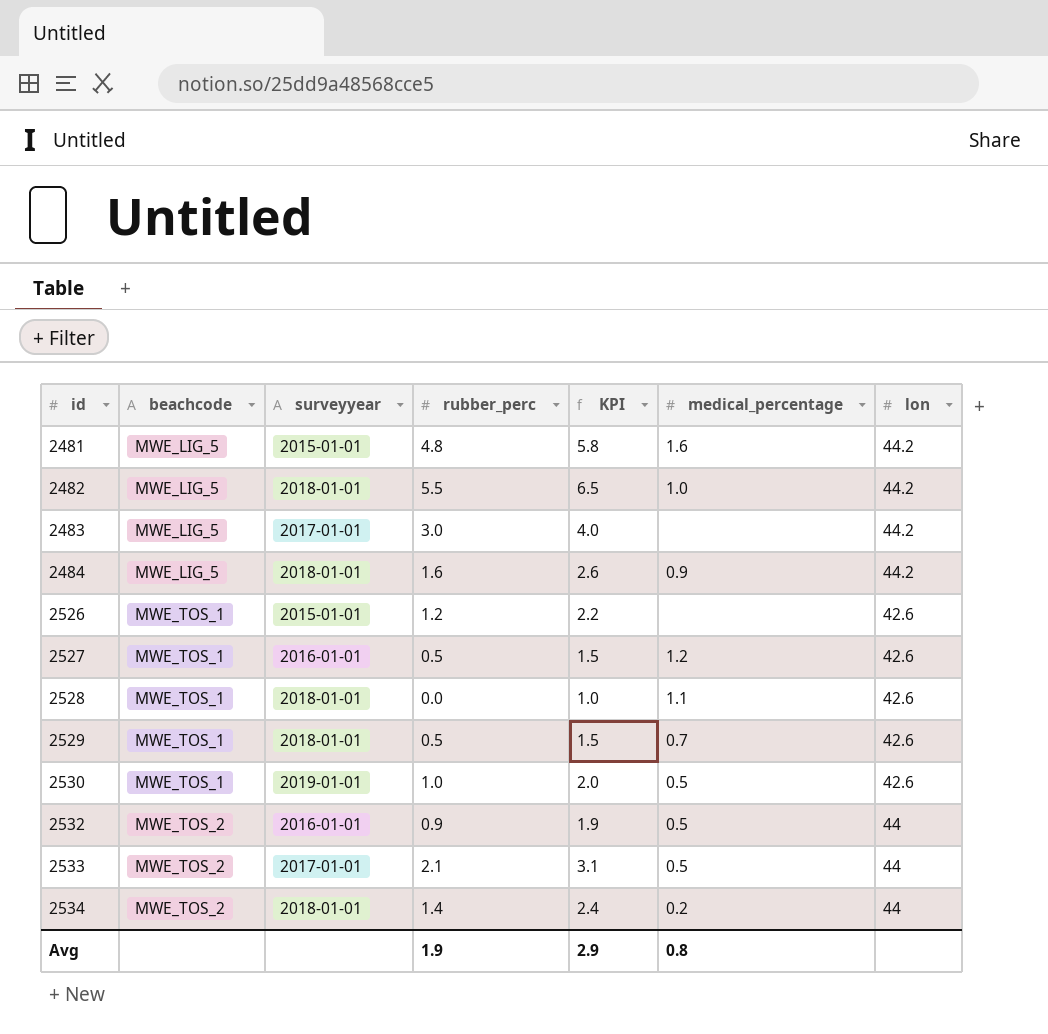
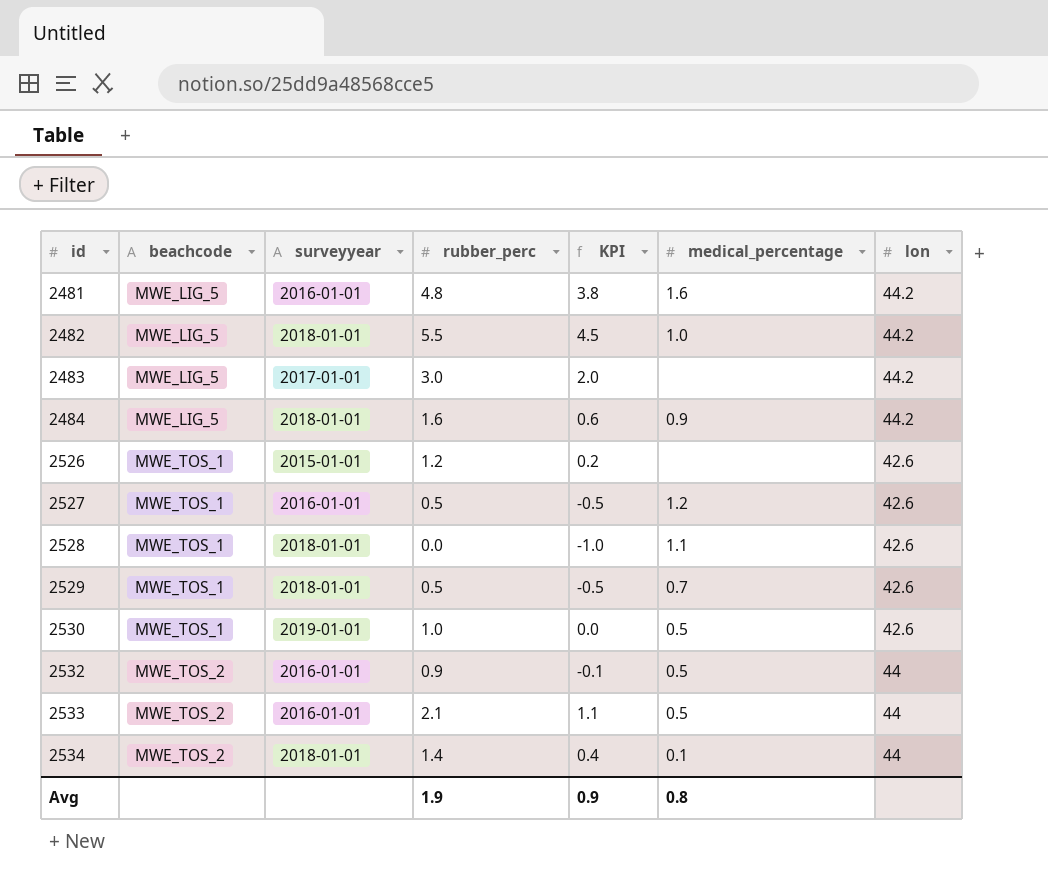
column KPI | formula: [rubber_perc] + 1 -> [rubber_perc] - 1
2481 | surveyyear: 2015-01-01 -> 2016-01-01
2533 | surveyyear: 2017-01-01 -> 2016-01-01
2534 | medical_percentage: 0.2 -> 0.1
Avg | KPI: 2.9 -> 0.9

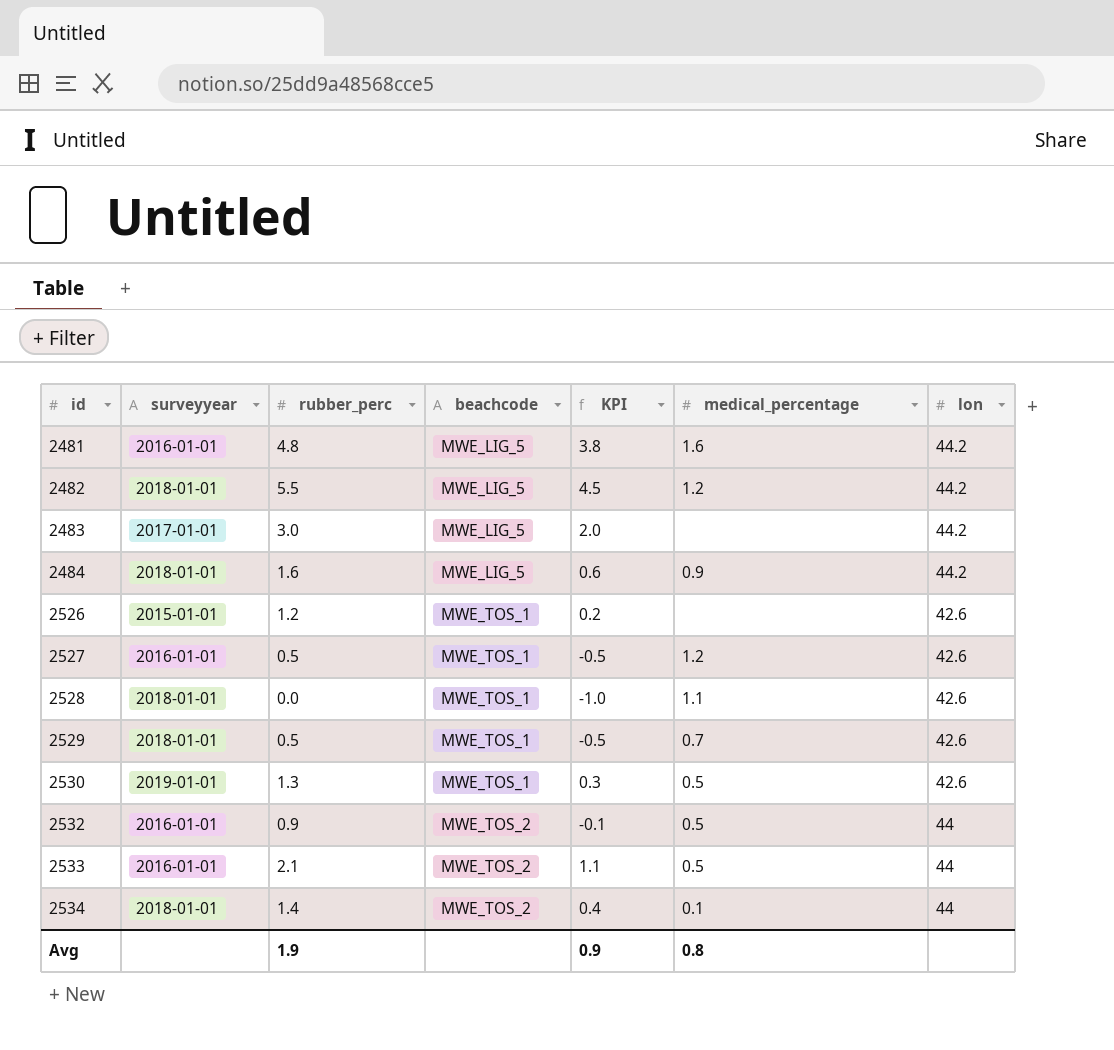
column beachcode | position: 2 -> 4
2482 | medical_percentage: 1.0 -> 1.2
2530 | rubber_perc: 1.0 -> 1.3
2530 | KPI: 0.0 -> 0.3

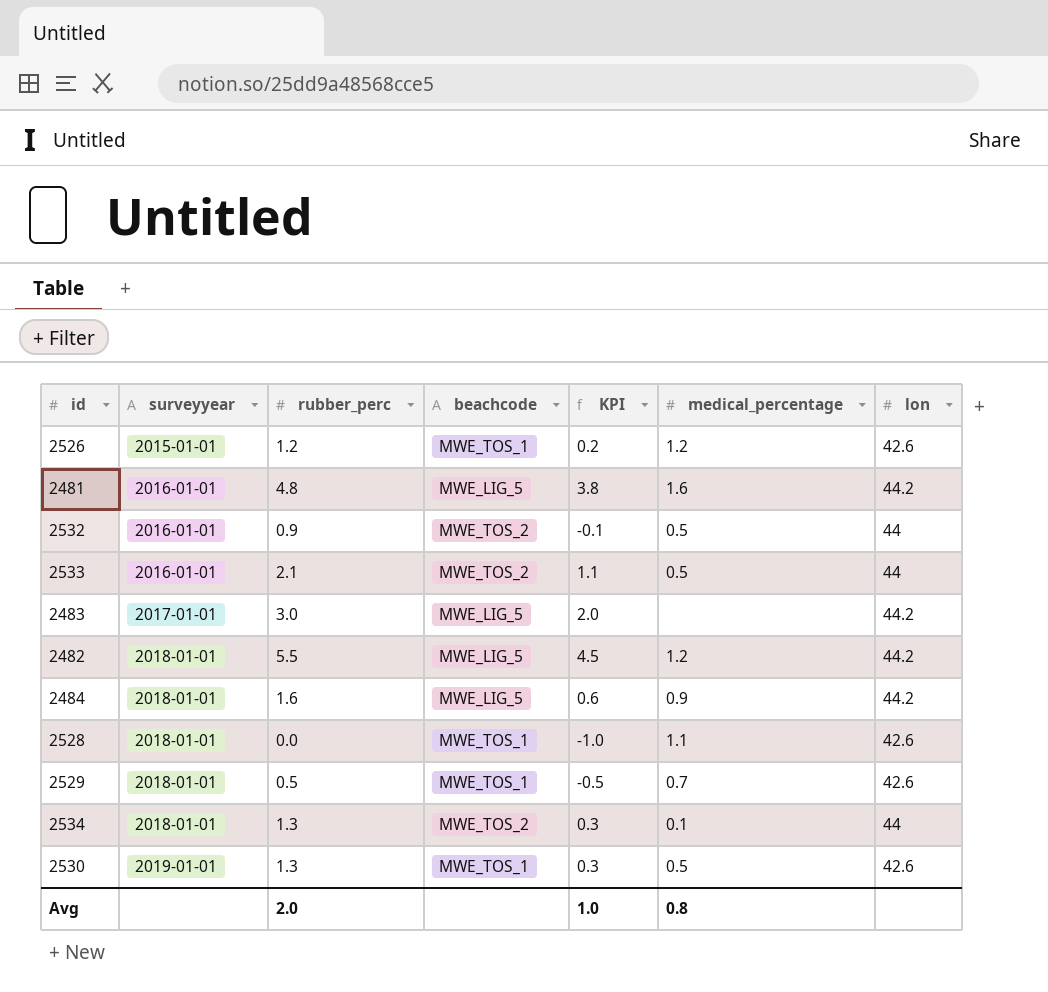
row order: id ascending -> surveyyear ascending
row 2527: 2016-01-01 | 0.5 | MWE_TOS_1 | -0.5 | 1.2 | 42.6 -> none
2526 | medical_percentage: none -> 1.2
2534 | rubber_perc: 1.4 -> 1.3
2534 | KPI: 0.4 -> 0.3
Avg | rubber_perc: 1.9 -> 2.0
Avg | KPI: 0.9 -> 1.0

